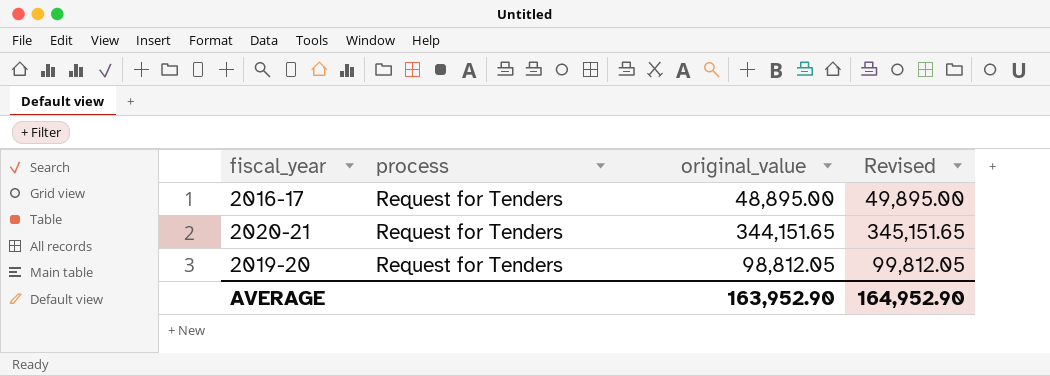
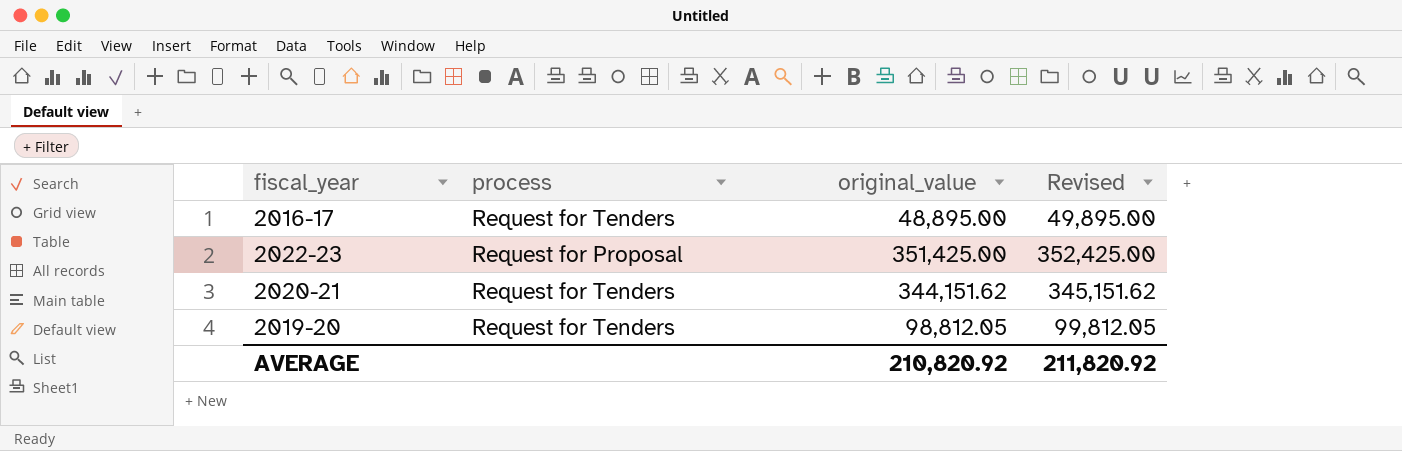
row 2022-23: none -> Request for Proposal | 351,425.00 | 352,425.00
2020-21 | original_value: 344,151.65 -> 344,151.62
2020-21 | Revised: 345,151.65 -> 345,151.62
AVERAGE | original_value: 163,952.90 -> 210,820.92
AVERAGE | Revised: 164,952.90 -> 211,820.92

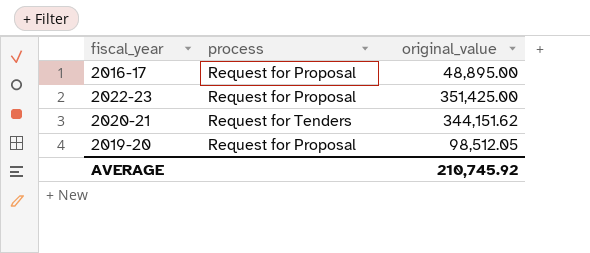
column Revised | formula: [original_value] + 1000 -> none
2016-17 | process: Request for Tenders -> Request for Proposal
2019-20 | process: Request for Tenders -> Request for Proposal
2019-20 | original_value: 98,812.05 -> 98,512.05
AVERAGE | original_value: 210,820.92 -> 210,745.92

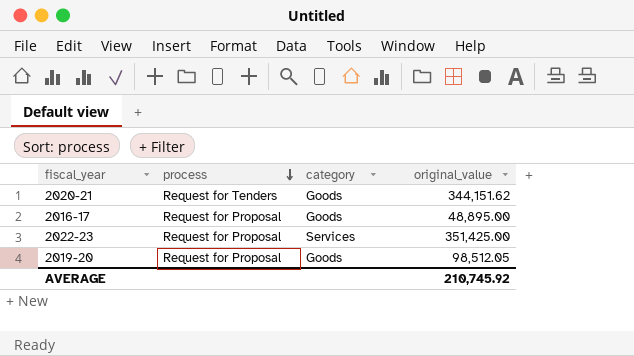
row order: none -> process descending
column category | position: none -> 3

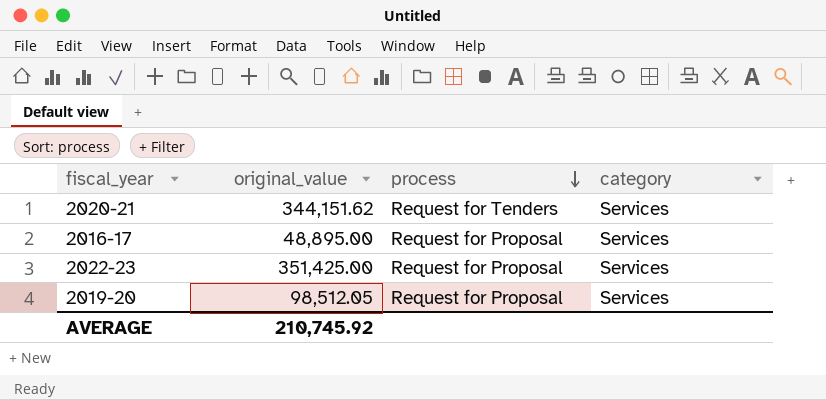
column original_value | position: 4 -> 2
2020-21 | category: Goods -> Services
2016-17 | category: Goods -> Services
2019-20 | category: Goods -> Services

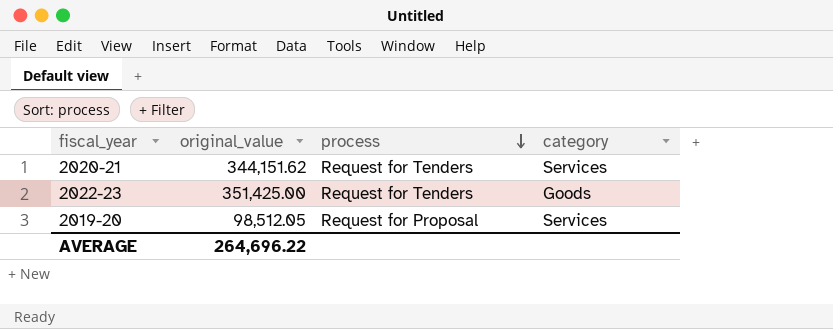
row 2016-17: 48,895.00 | Request for Proposal | Services -> none
2022-23 | process: Request for Proposal -> Request for Tenders
2022-23 | category: Services -> Goods
AVERAGE | original_value: 210,745.92 -> 264,696.22

